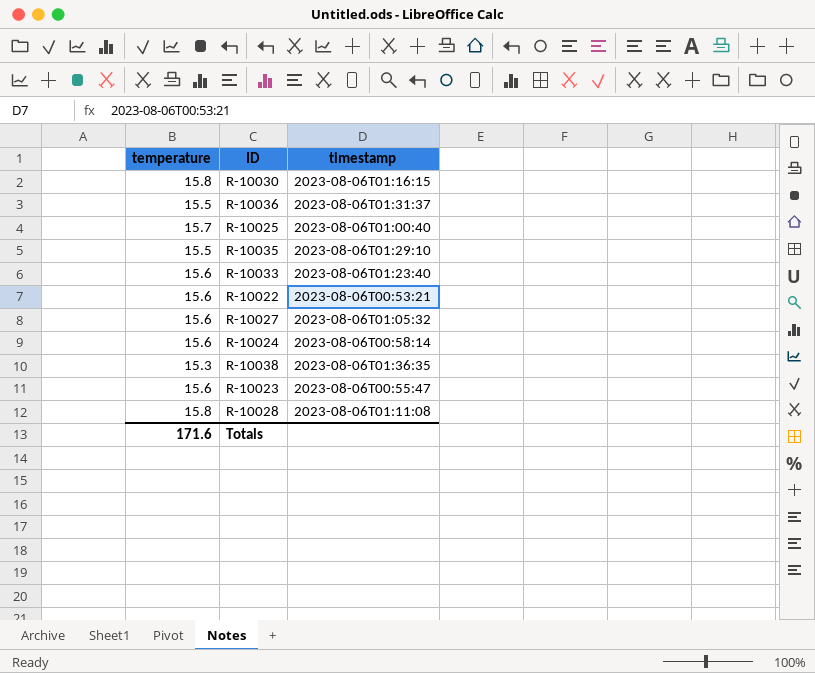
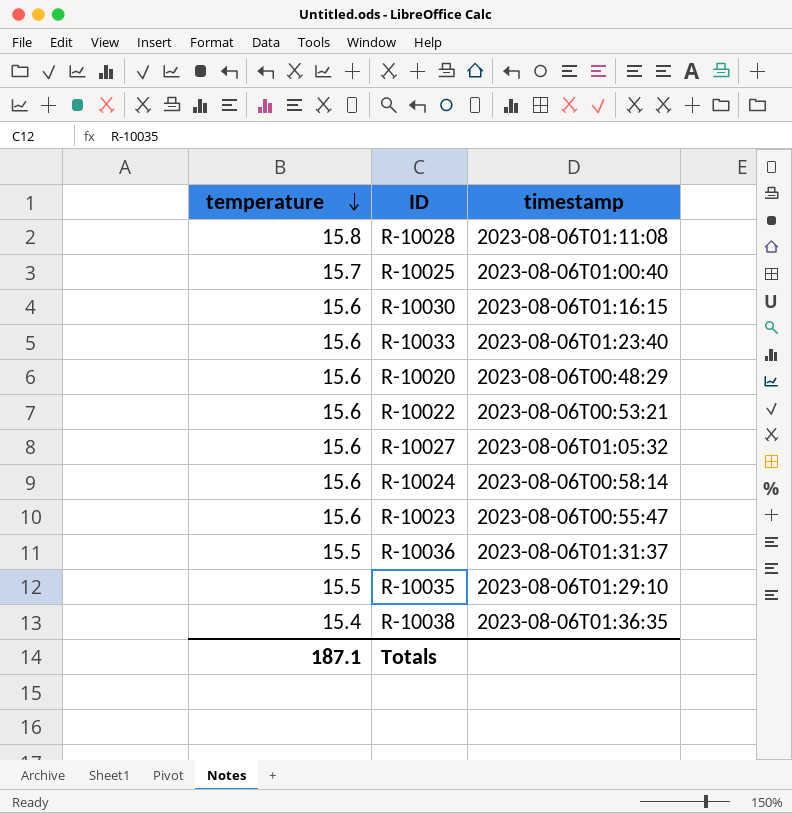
row order: none -> temperature descending
R-10030 | temperature: 15.8 -> 15.6
row R-10020: none -> 15.6 | 2023-08-06T00:48:29
R-10038 | temperature: 15.3 -> 15.4
Totals | temperature: 171.6 -> 187.1

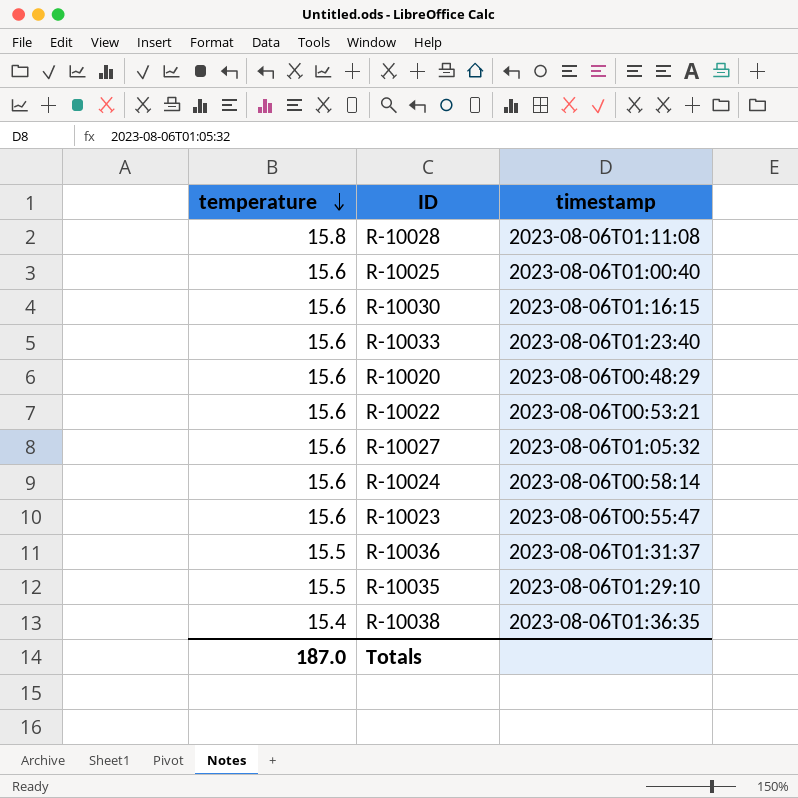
R-10025 | temperature: 15.7 -> 15.6
Totals | temperature: 187.1 -> 187.0

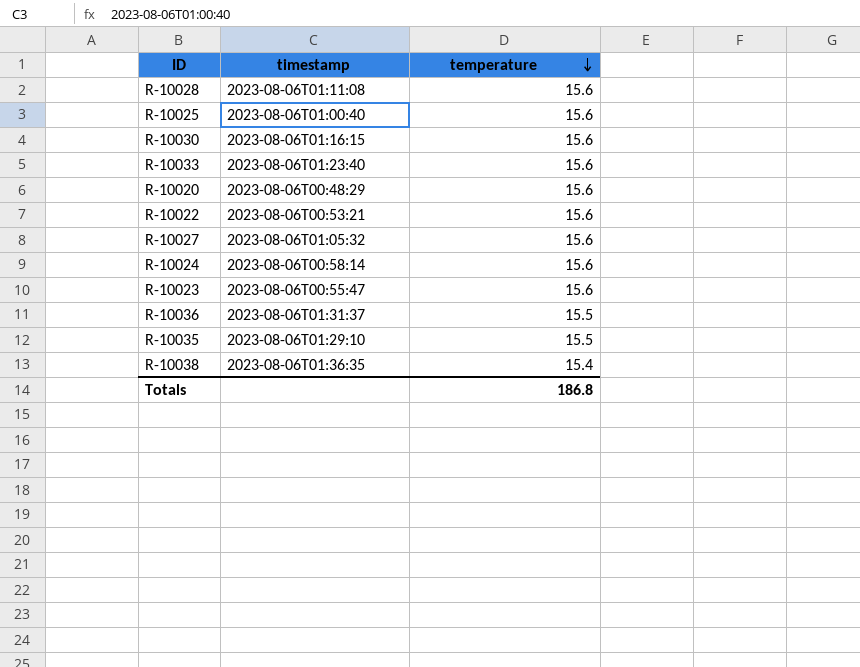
column temperature | position: 1 -> 3
R-10028 | temperature: 15.8 -> 15.6
Totals | temperature: 187.0 -> 186.8

